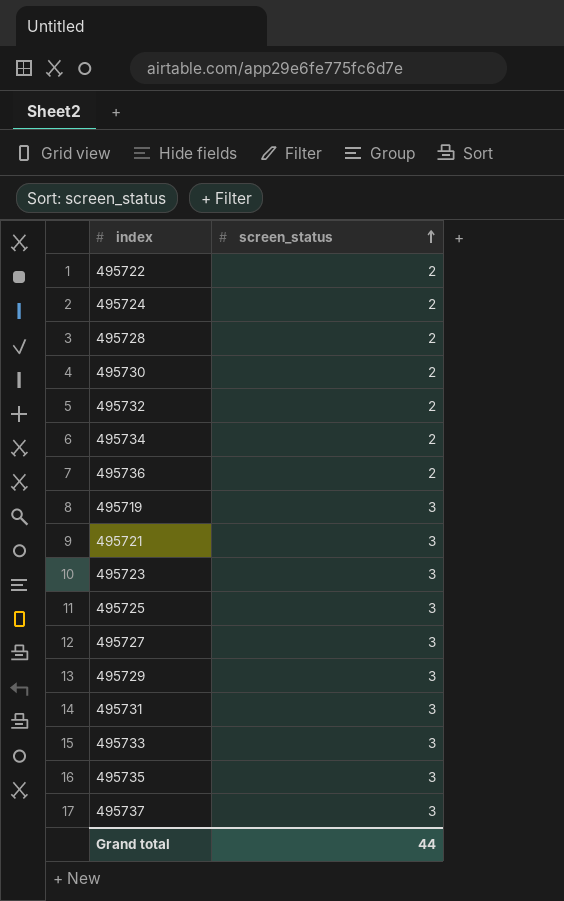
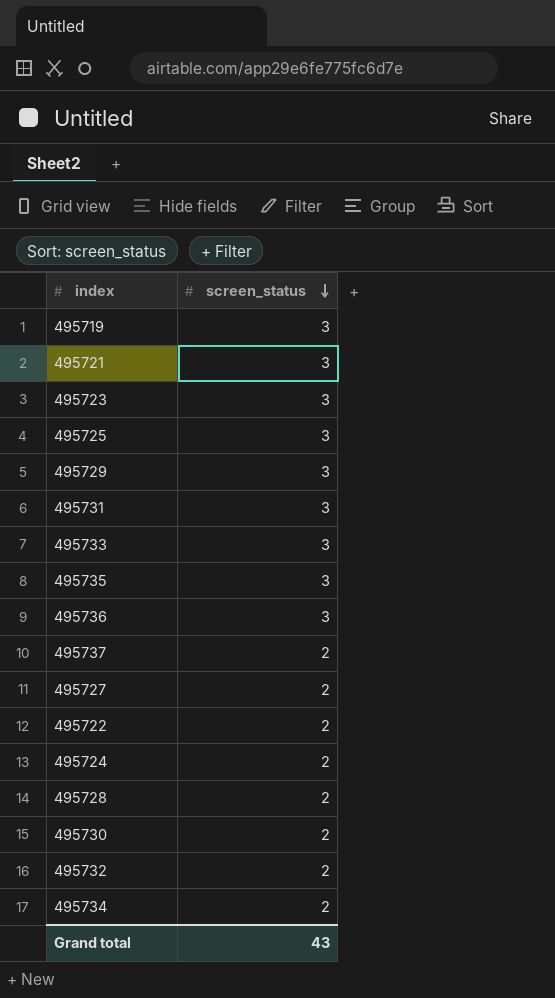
row order: screen_status ascending -> screen_status descending
495736 | screen_status: 2 -> 3
495737 | screen_status: 3 -> 2
495727 | screen_status: 3 -> 2
Grand total | screen_status: 44 -> 43

